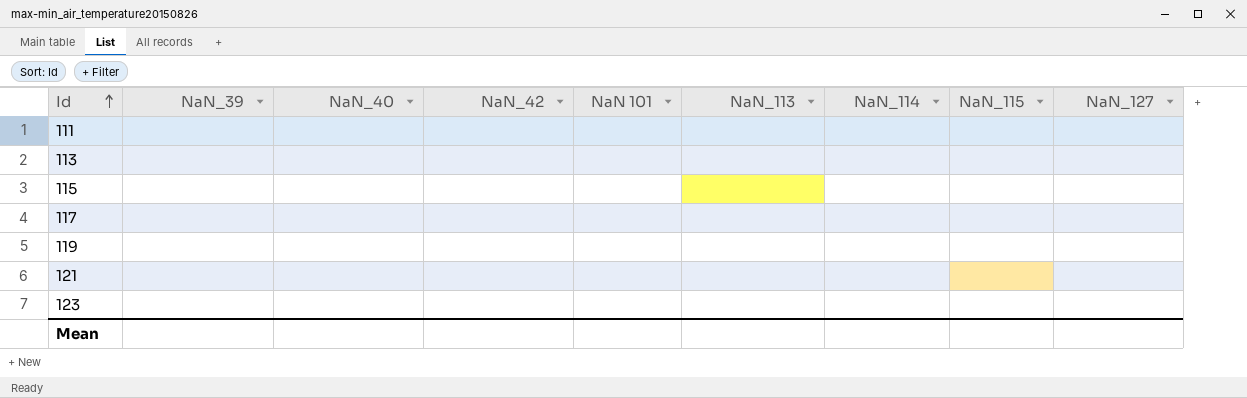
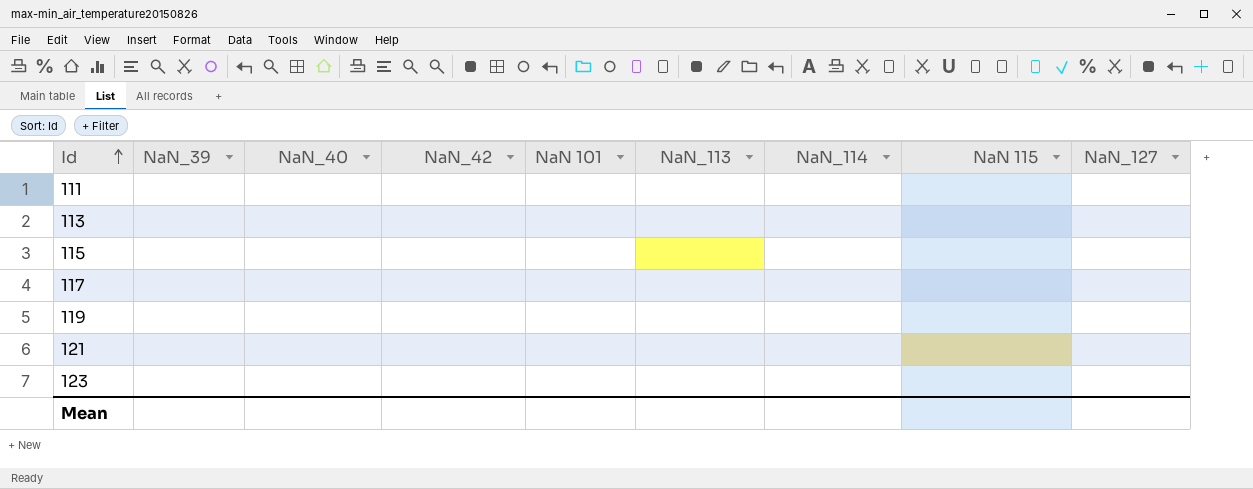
column name: NaN_115 -> NaN 115

